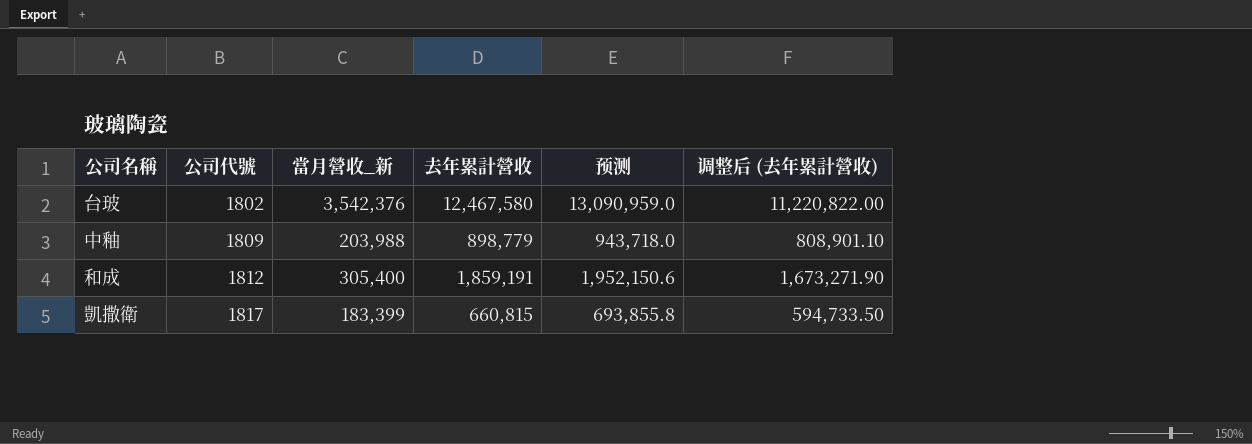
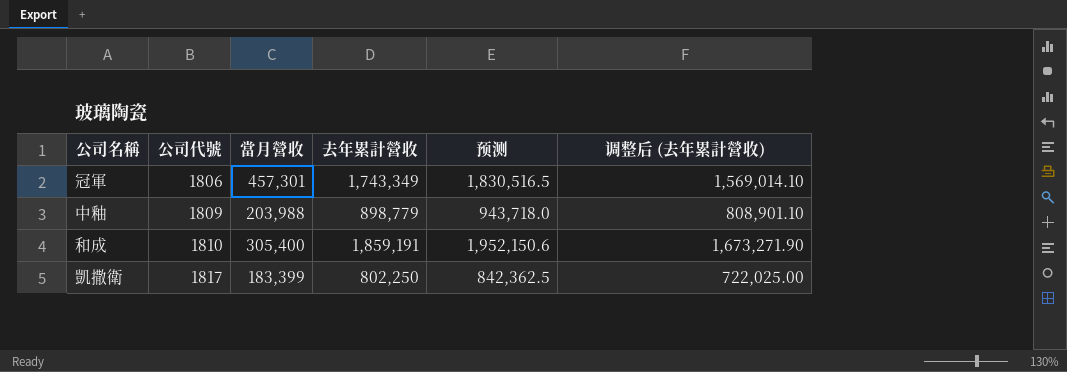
column name: 當月營收_新 -> 當月營收
row 台玻: 1802 | 3,542,376 | 12,467,580 | 13,090,959.0 | 11,220,822.00 -> none
row 冠軍: none -> 1806 | 457,301 | 1,743,349 | 1,830,516.5 | 1,569,014.10
和成 | 公司代號: 1812 -> 1810
凱撒衛 | 去年累計營收: 660,815 -> 802,250
凱撒衛 | 预测: 693,855.8 -> 842,362.5
凱撒衛 | 调整后 (去年累計營收): 594,733.50 -> 722,025.00

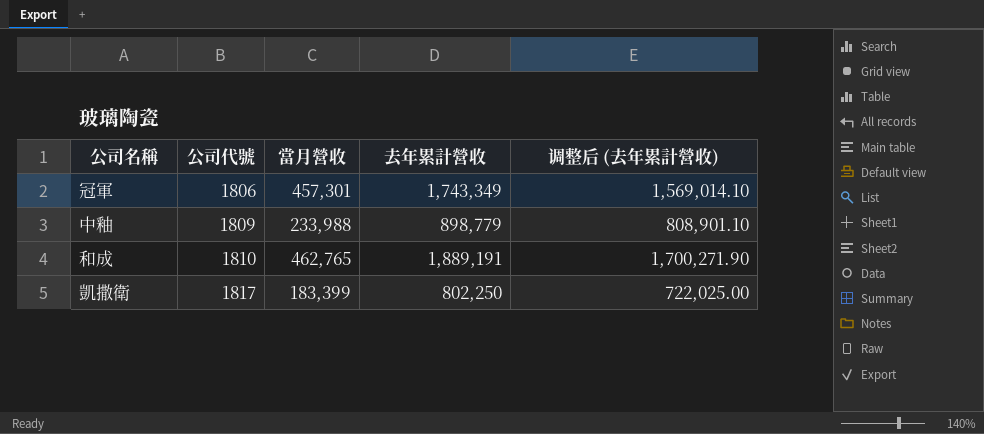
column 预测 | formula: [去年累計營收] * 1.05 -> none
中釉 | 當月營收: 203,988 -> 233,988
和成 | 當月營收: 305,400 -> 462,765
和成 | 去年累計營收: 1,859,191 -> 1,889,191
和成 | 调整后 (去年累計營收): 1,673,271.90 -> 1,700,271.90

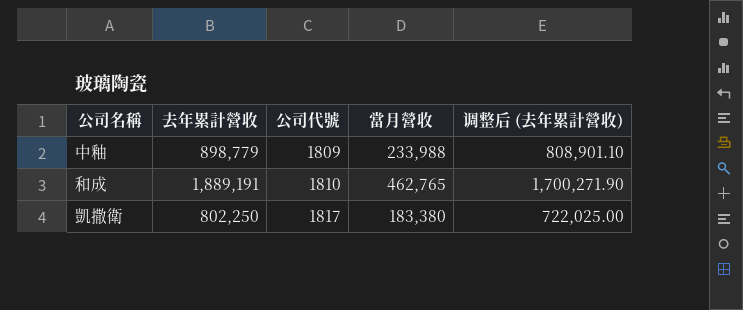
column 去年累計營收 | position: 4 -> 2
row 冠軍: 1806 | 457,301 | 1,743,349 | 1,569,014.10 -> none
凱撒衛 | 當月營收: 183,399 -> 183,380

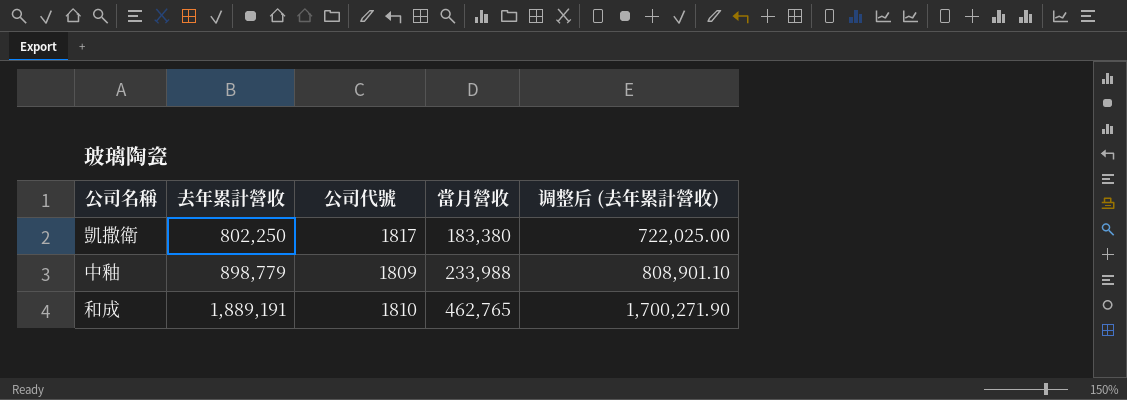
row order: 公司代號 ascending -> 去年累計營收 ascending

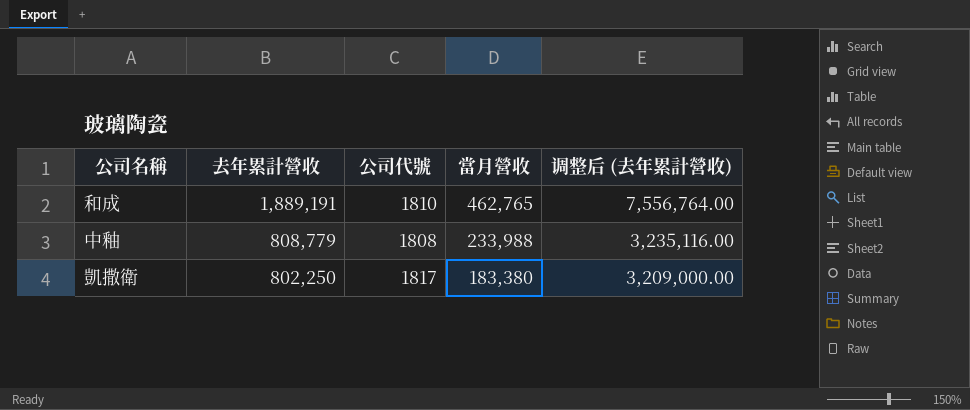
row order: 去年累計營收 ascending -> 去年累計營收 descending
column 调整后 (去年累計營收) | formula: [去年累計營收] * 0.9 -> [去年累計營收] * 4
中釉 | 去年累計營收: 898,779 -> 808,779
中釉 | 公司代號: 1809 -> 1808

